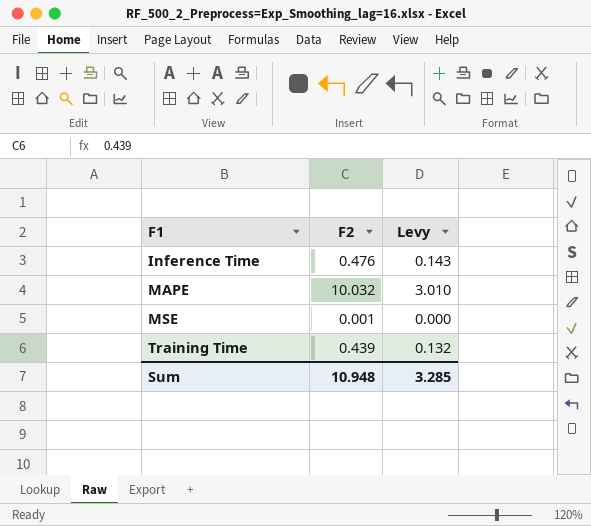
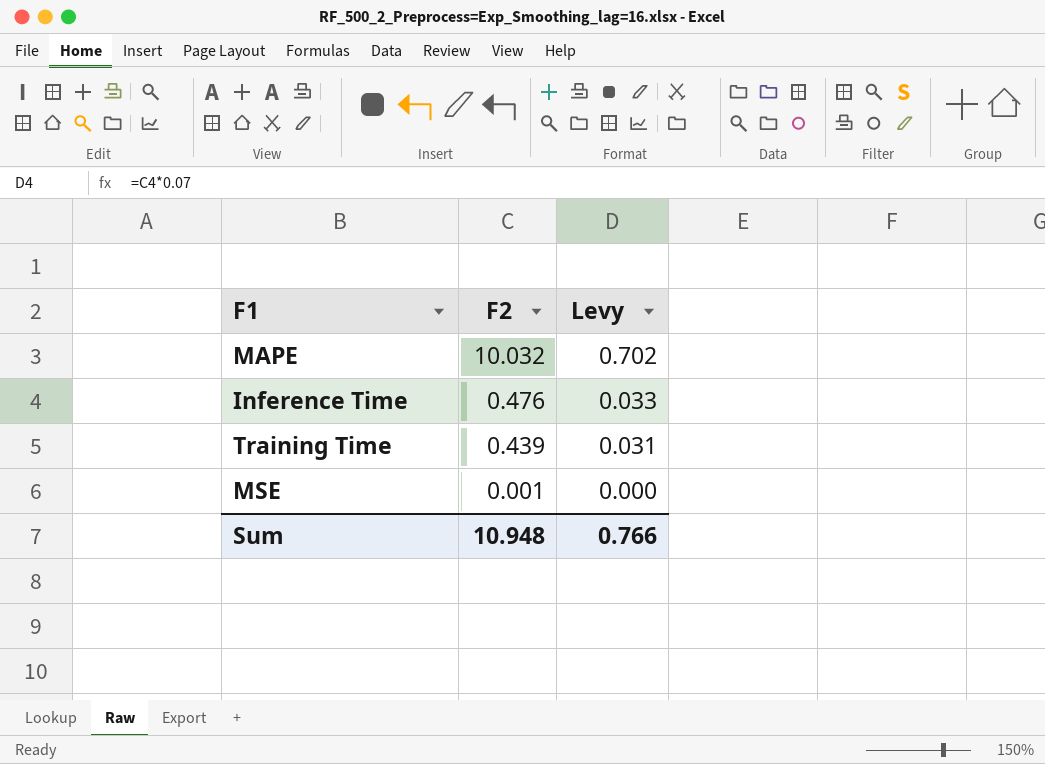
row order: F1 ascending -> F2 descending
column Levy | formula: [F2] * 0.3 -> [F2] * 0.07
Sum | Levy: 3.285 -> 0.766

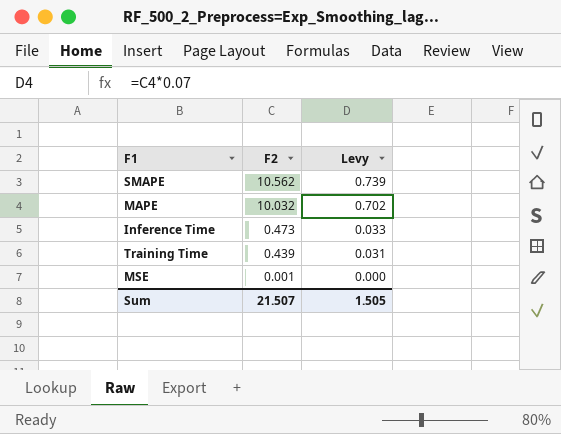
row SMAPE: none -> 10.562 | 0.739
Inference Time | F2: 0.476 -> 0.473
Sum | F2: 10.948 -> 21.507
Sum | Levy: 0.766 -> 1.505

